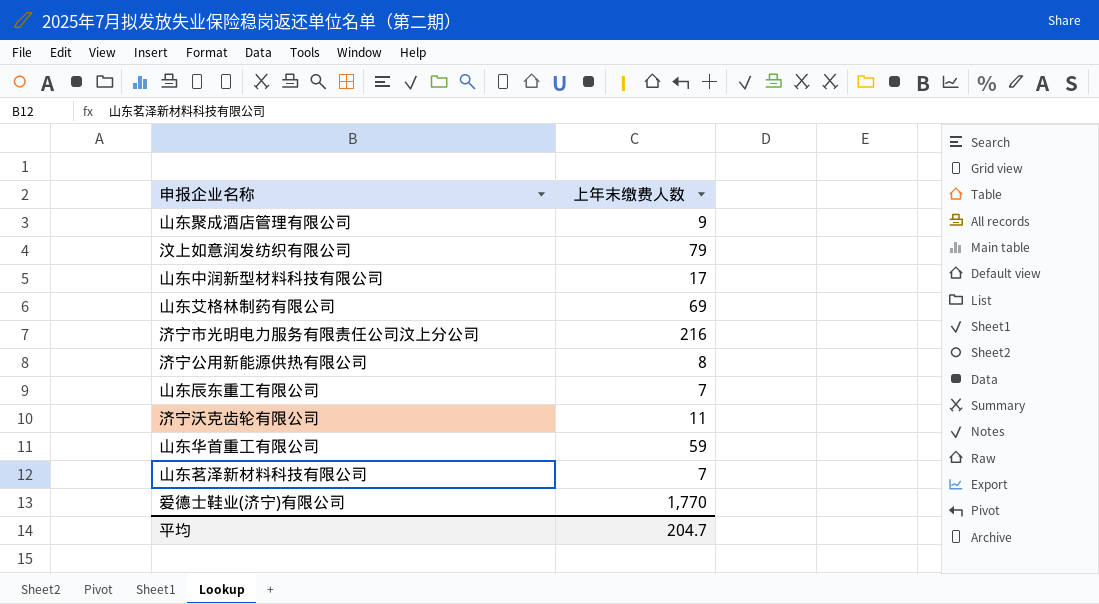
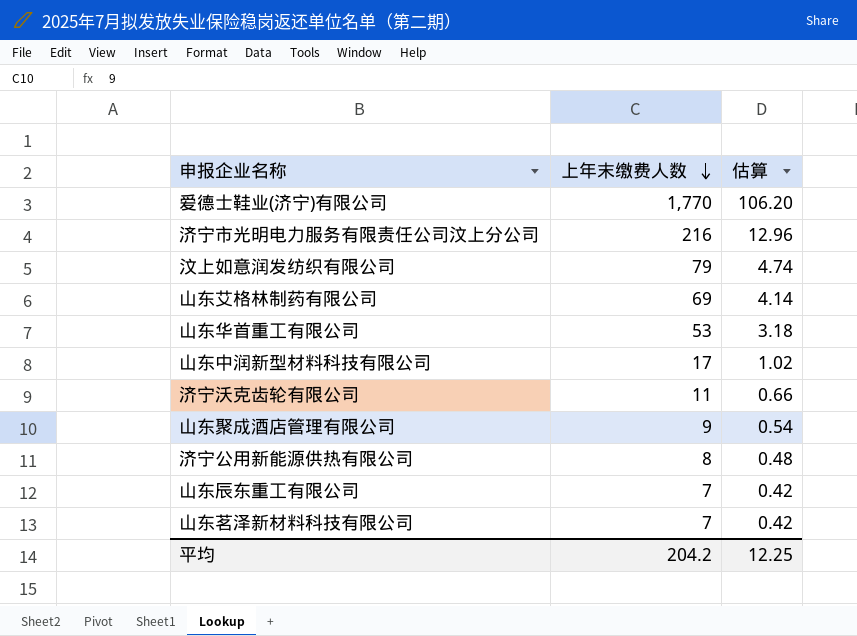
row order: none -> 上年末缴费人数 descending
column 估算 | formula: none -> [上年末缴费人数] * 0.06
山东华首重工有限公司 | 上年末缴费人数: 59 -> 53
平均 | 上年末缴费人数: 204.7 -> 204.2

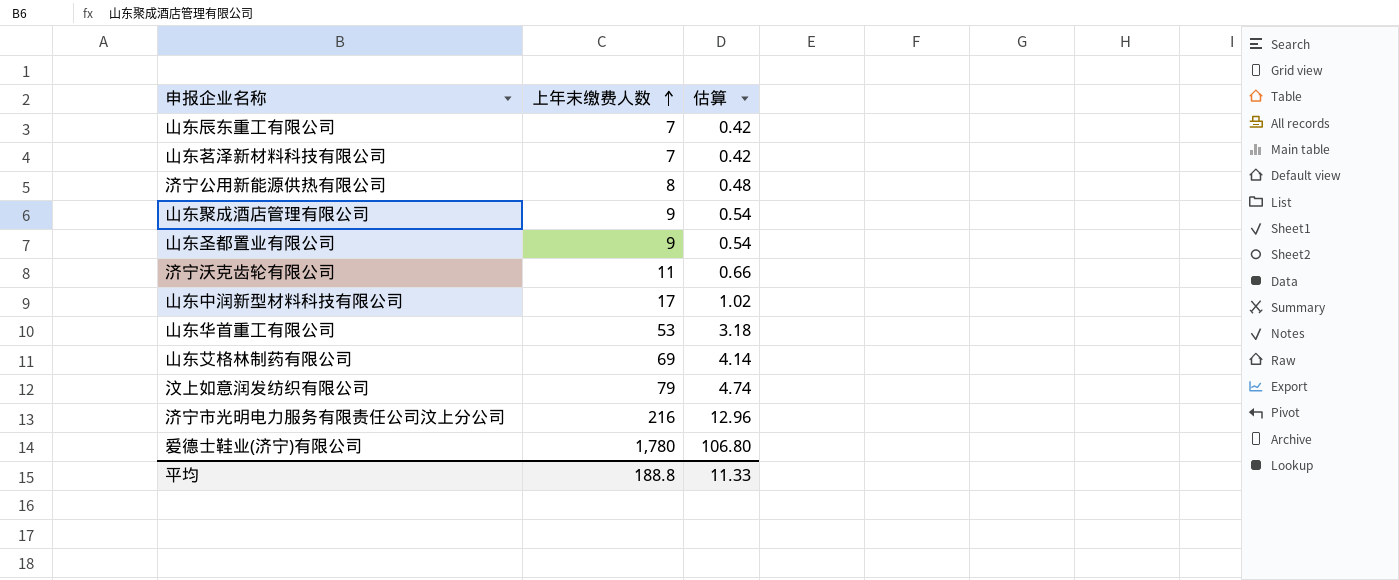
row order: 上年末缴费人数 descending -> 上年末缴费人数 ascending
row 山东圣都置业有限公司: none -> 9 | 0.54
爱德士鞋业(济宁)有限公司 | 上年末缴费人数: 1,770 -> 1,780
爱德士鞋业(济宁)有限公司 | 估算: 106.20 -> 106.80
平均 | 上年末缴费人数: 204.2 -> 188.8
平均 | 估算: 12.25 -> 11.33

